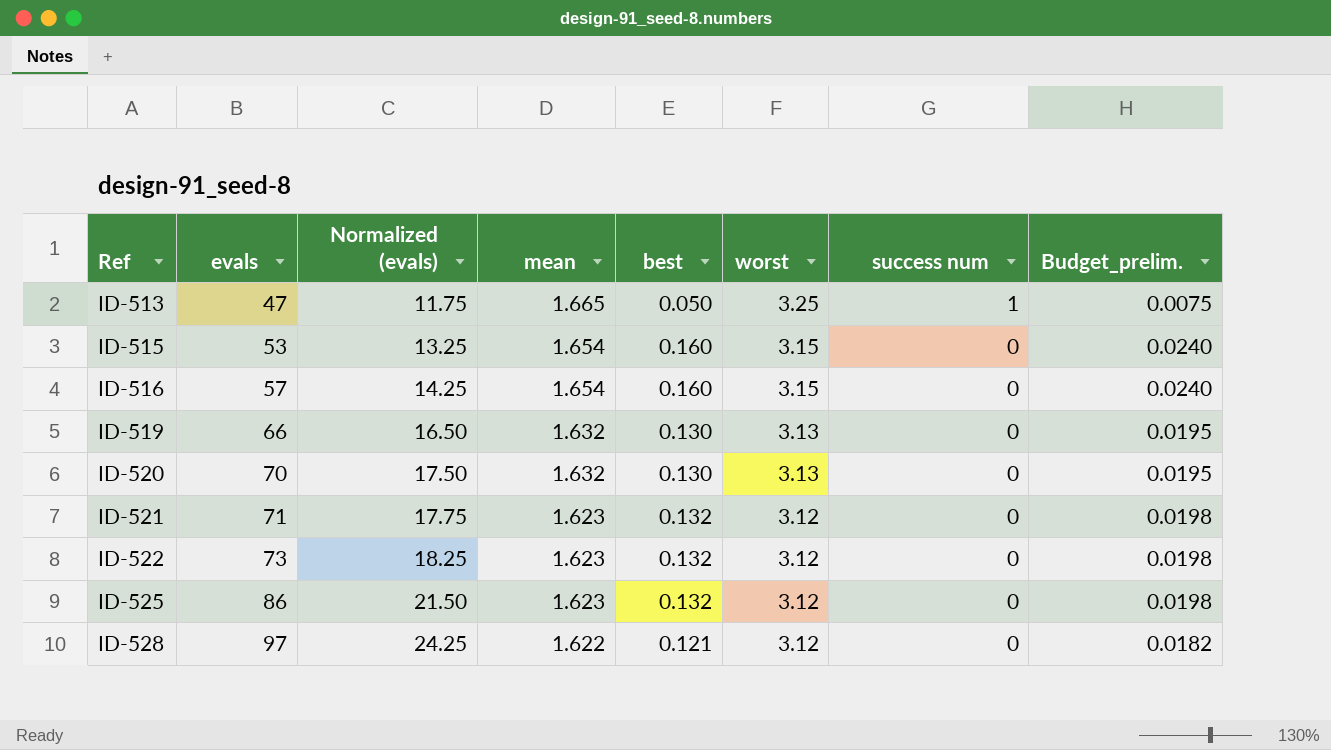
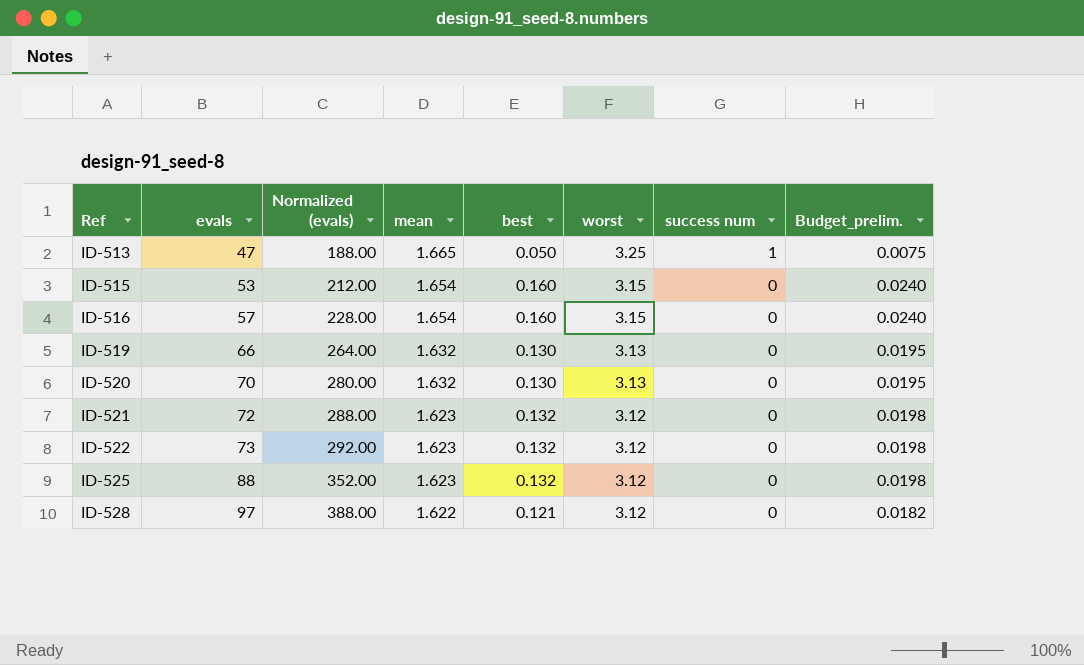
column Normalized (evals) | formula: [evals] * 0.25 -> [evals] * 4
ID-521 | evals: 71 -> 72
ID-525 | evals: 86 -> 88

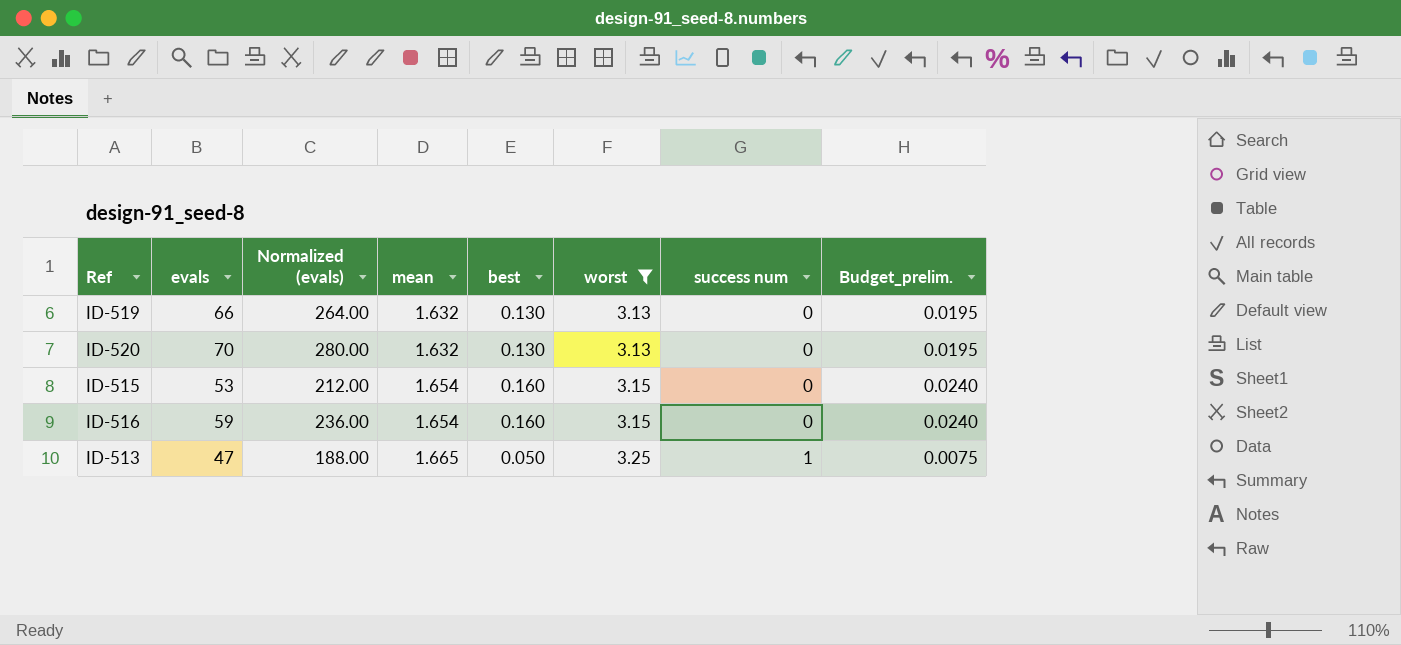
filter: none -> worst != 3.12
row order: Ref ascending -> mean ascending
ID-516 | evals: 57 -> 59
ID-516 | Normalized (evals): 228.00 -> 236.00

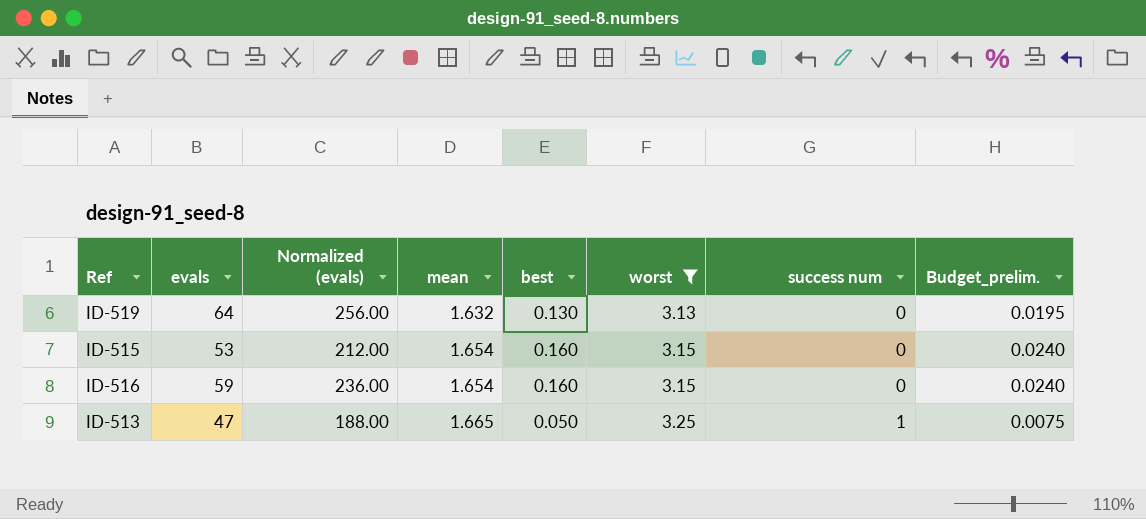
row ID-520: 70 | 280.00 | 1.632 | 0.130 | 3.13 | 0 | 0.0195 -> none
ID-519 | evals: 66 -> 64
ID-519 | Normalized (evals): 264.00 -> 256.00

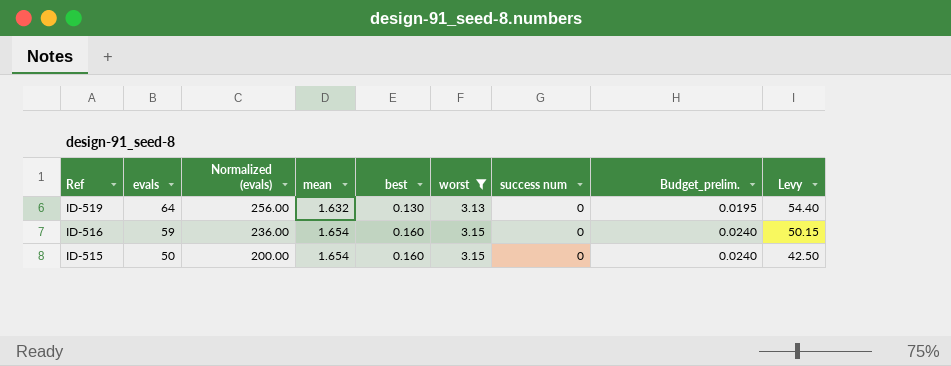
row order: mean ascending -> Ref descending
column Levy | formula: none -> [evals] * 0.85
row ID-513: 47 | 188.00 | 1.665 | 0.050 | 3.25 | 1 | 0.0075 -> none
ID-515 | evals: 53 -> 50
ID-515 | Normalized (evals): 212.00 -> 200.00

